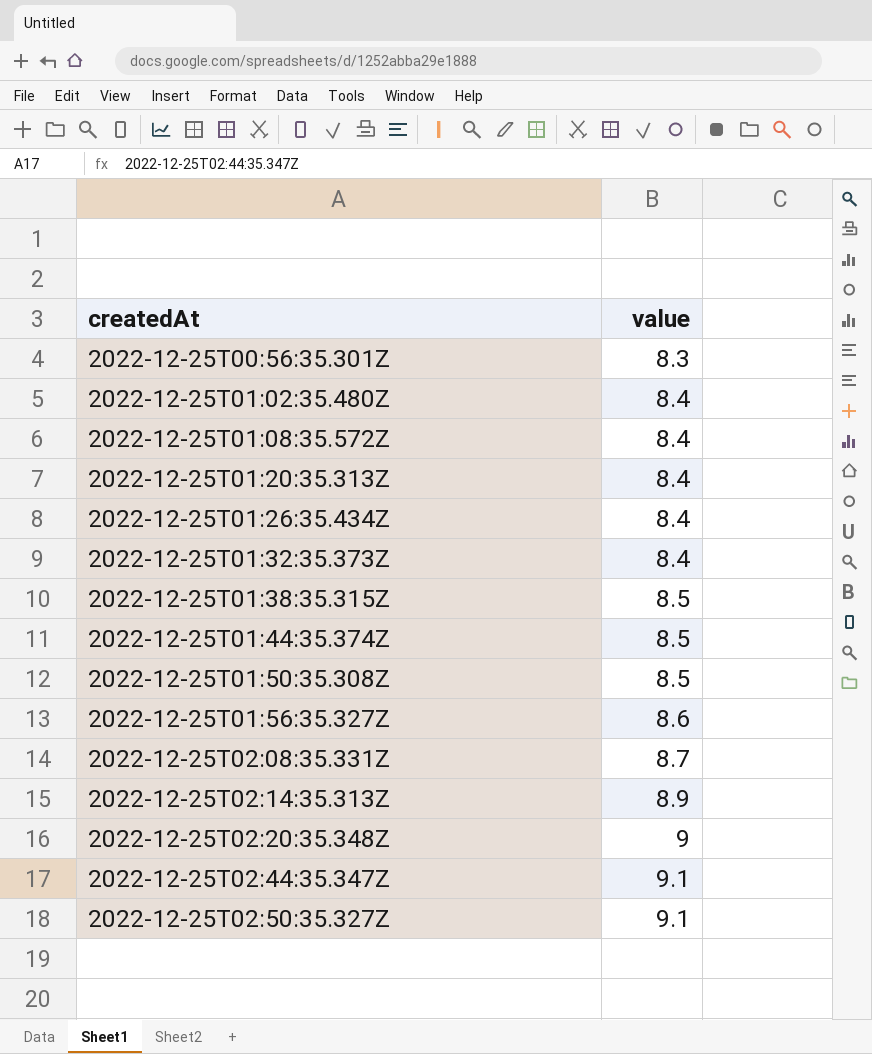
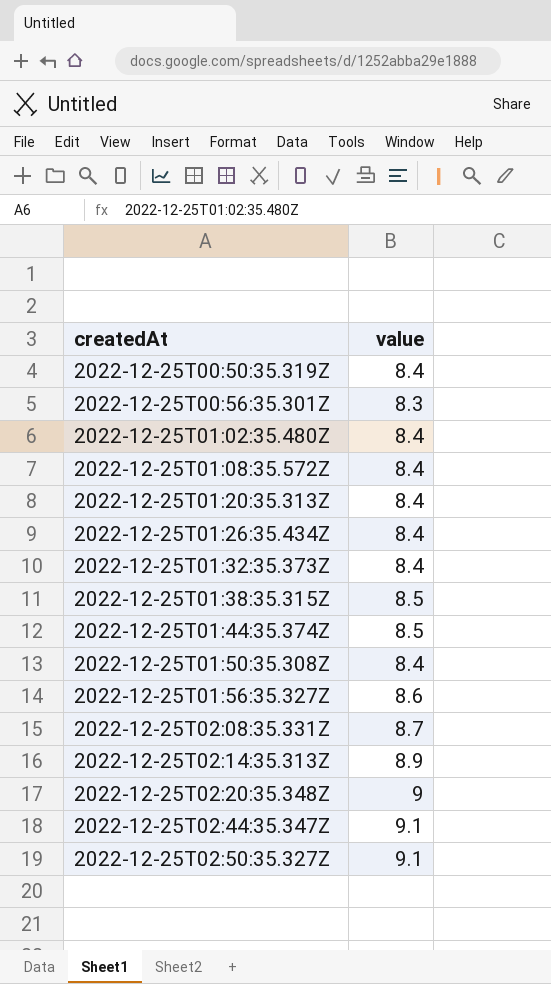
row 2022-12-25T00:50:35.319Z: none -> 8.4
2022-12-25T01:50:35.308Z | value: 8.5 -> 8.4

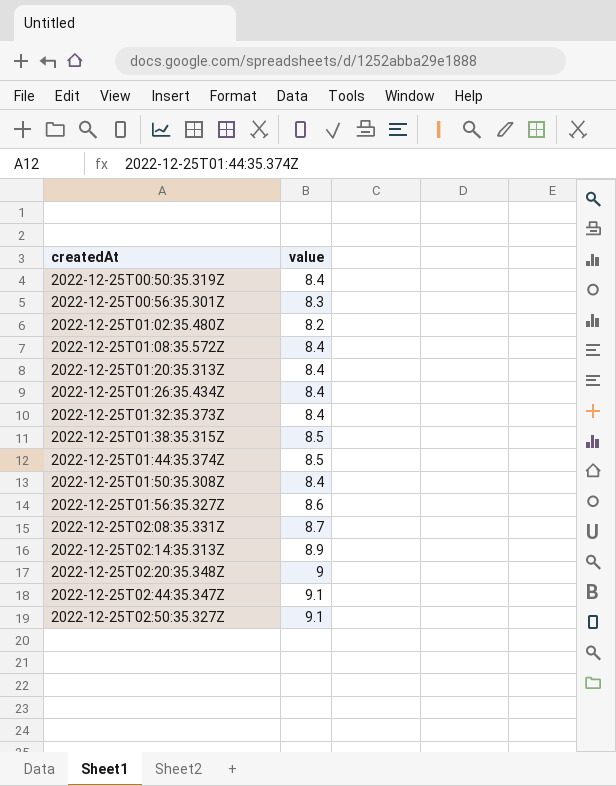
2022-12-25T01:02:35.480Z | value: 8.4 -> 8.2

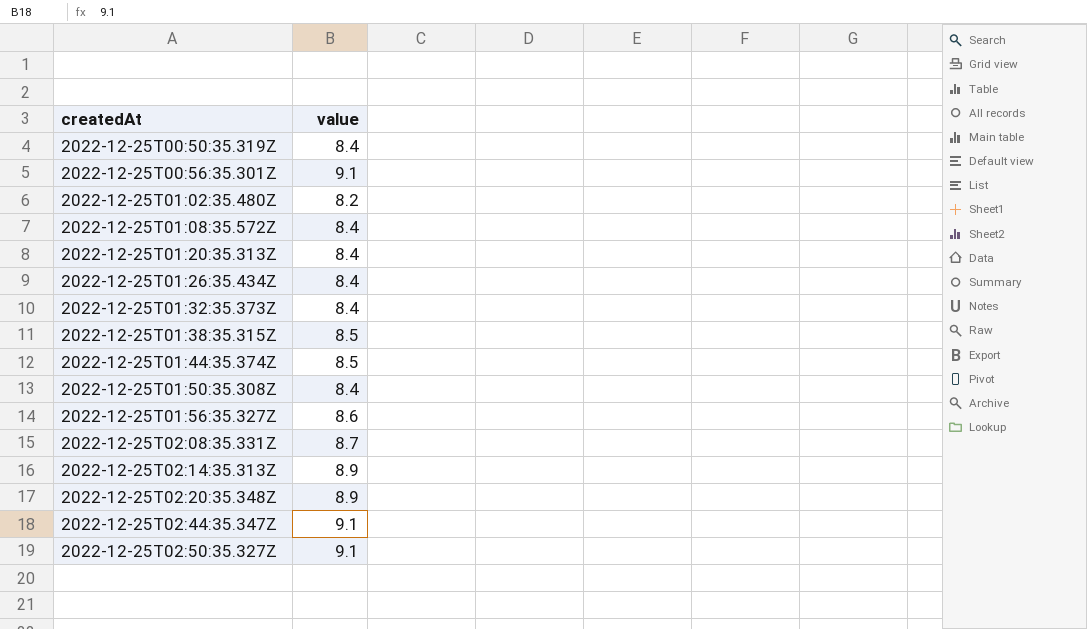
2022-12-25T00:56:35.301Z | value: 8.3 -> 9.1
2022-12-25T02:20:35.348Z | value: 9 -> 8.9

